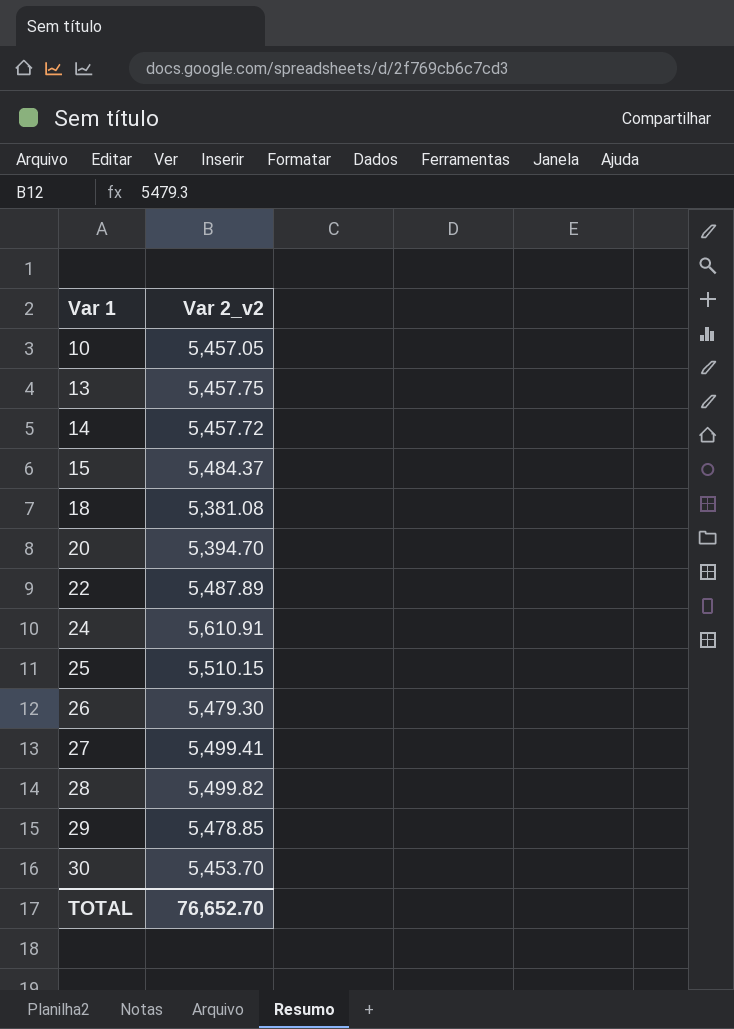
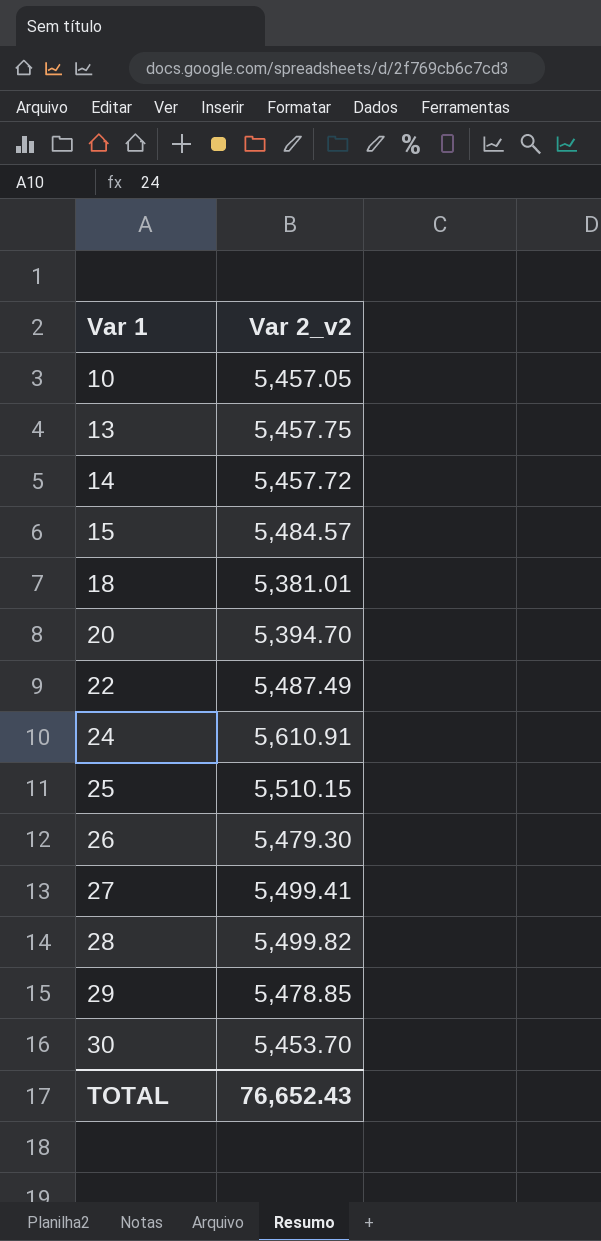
15 | Var 2_v2: 5,484.37 -> 5,484.57
18 | Var 2_v2: 5,381.08 -> 5,381.01
22 | Var 2_v2: 5,487.89 -> 5,487.49
TOTAL | Var 2_v2: 76,652.70 -> 76,652.43

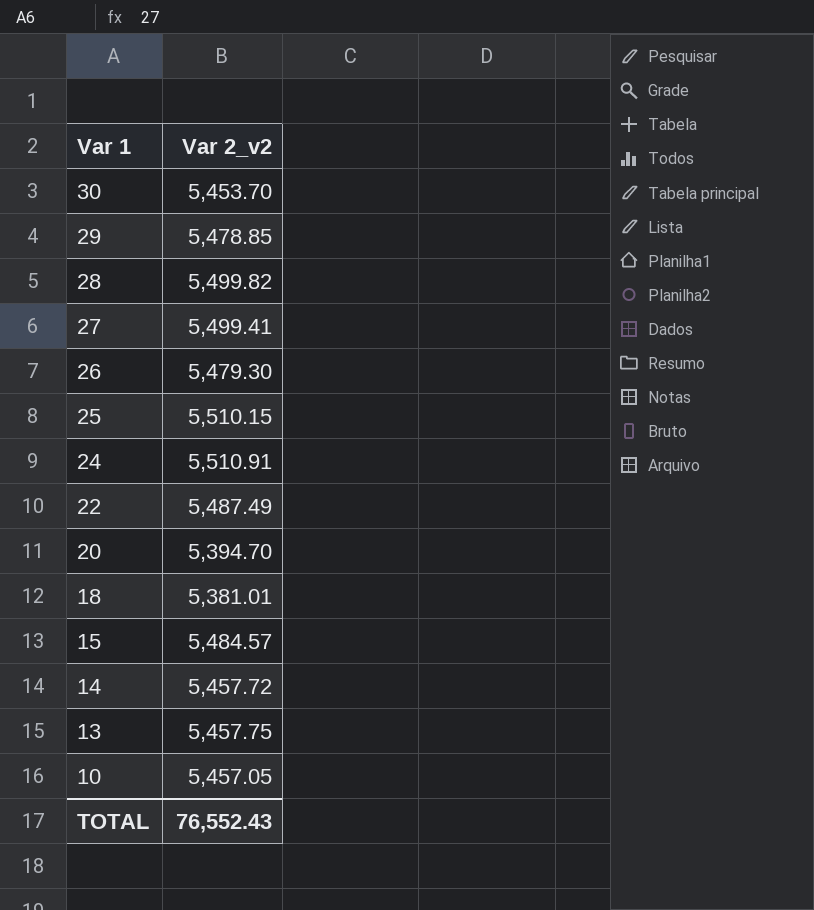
row order: Var 1 ascending -> Var 1 descending
24 | Var 2_v2: 5,610.91 -> 5,510.91
TOTAL | Var 2_v2: 76,652.43 -> 76,552.43

